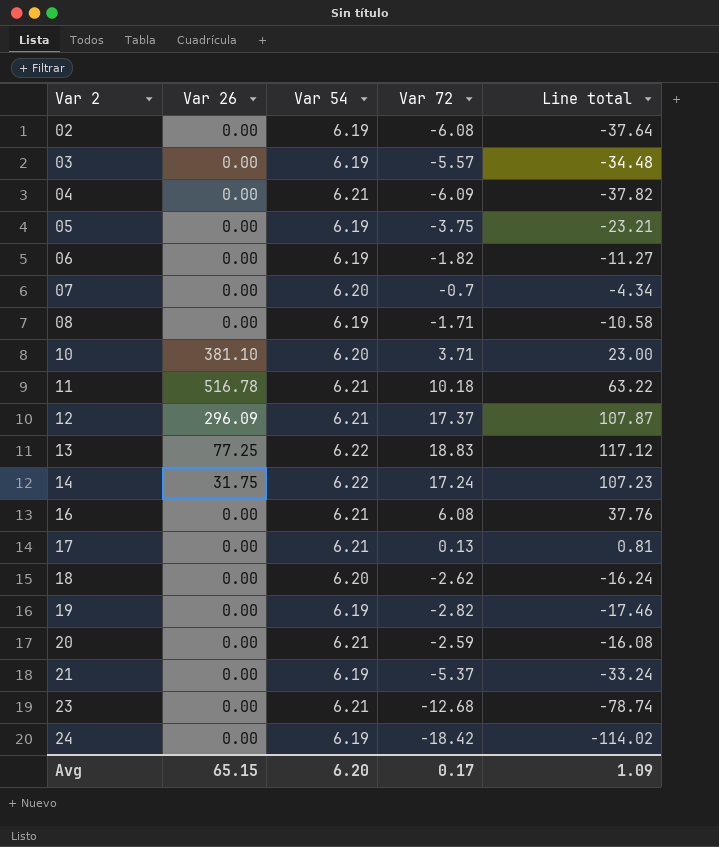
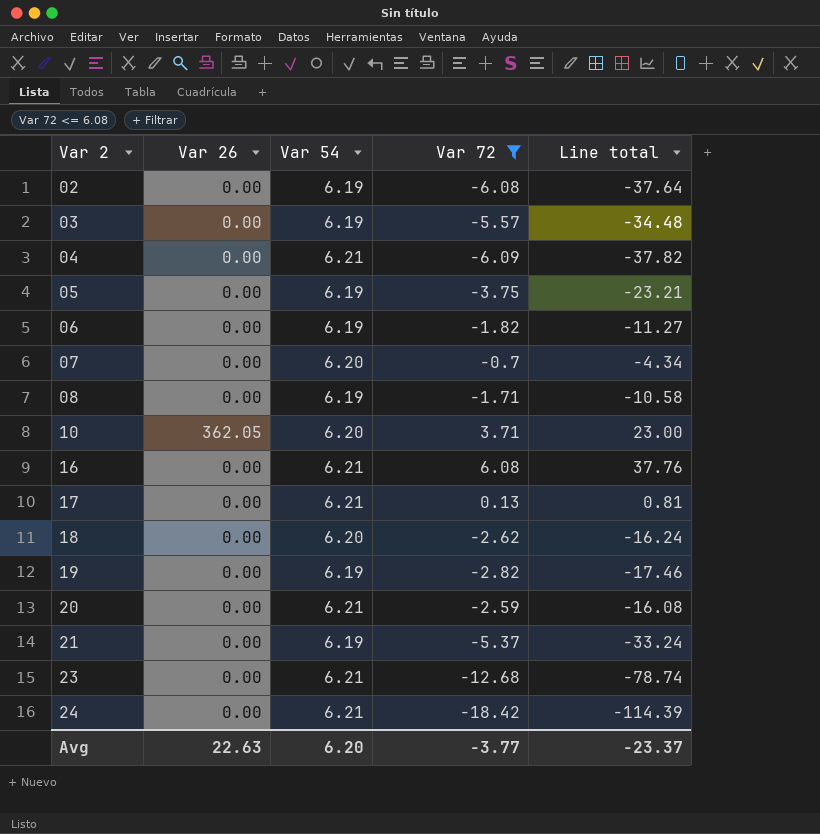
filter: none -> Var 72 <= 6.08
10 | Var 26: 381.10 -> 362.05
24 | Var 54: 6.19 -> 6.21
24 | Line total: -114.02 -> -114.39
Avg | Var 26: 65.15 -> 22.63
Avg | Var 72: 0.17 -> -3.77
Avg | Line total: 1.09 -> -23.37

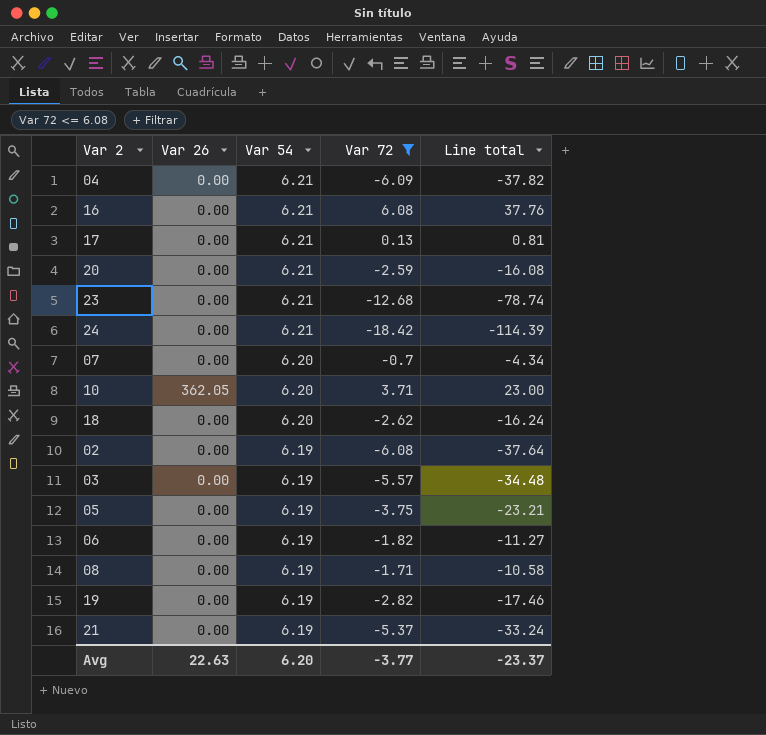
row order: Var 2 ascending -> Var 54 descending

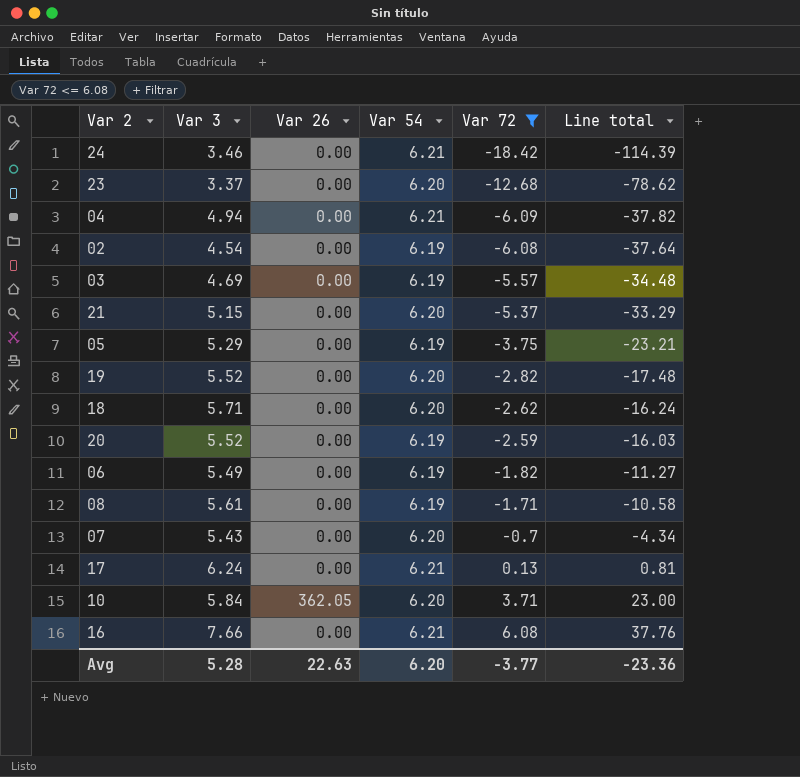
row order: Var 54 descending -> Var 72 ascending
column Var 3 | position: none -> 2
23 | Var 54: 6.21 -> 6.20
23 | Line total: -78.74 -> -78.62
21 | Var 54: 6.19 -> 6.20
21 | Line total: -33.24 -> -33.29
19 | Var 54: 6.19 -> 6.20
19 | Line total: -17.46 -> -17.48
20 | Var 54: 6.21 -> 6.19
20 | Line total: -16.08 -> -16.03
Avg | Line total: -23.37 -> -23.36

